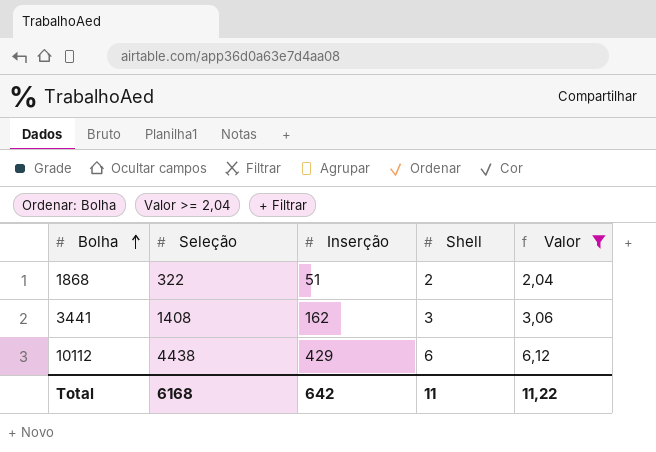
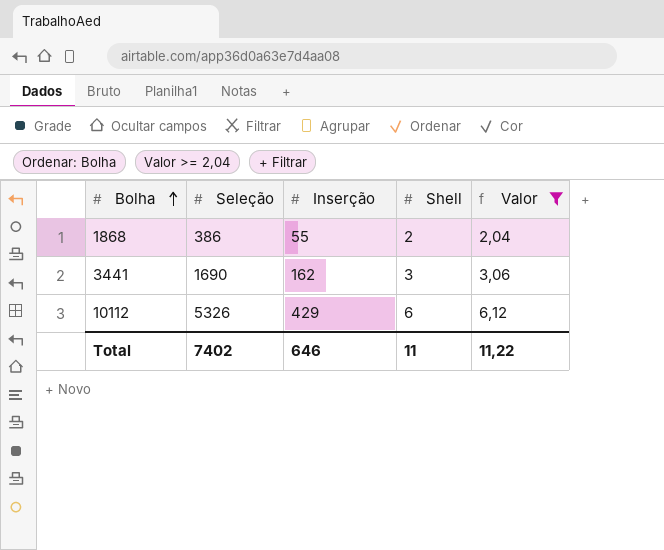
1868 | Seleção: 322 -> 386
1868 | Inserção: 51 -> 55
3441 | Seleção: 1408 -> 1690
10112 | Seleção: 4438 -> 5326
Total | Seleção: 6168 -> 7402
Total | Inserção: 642 -> 646

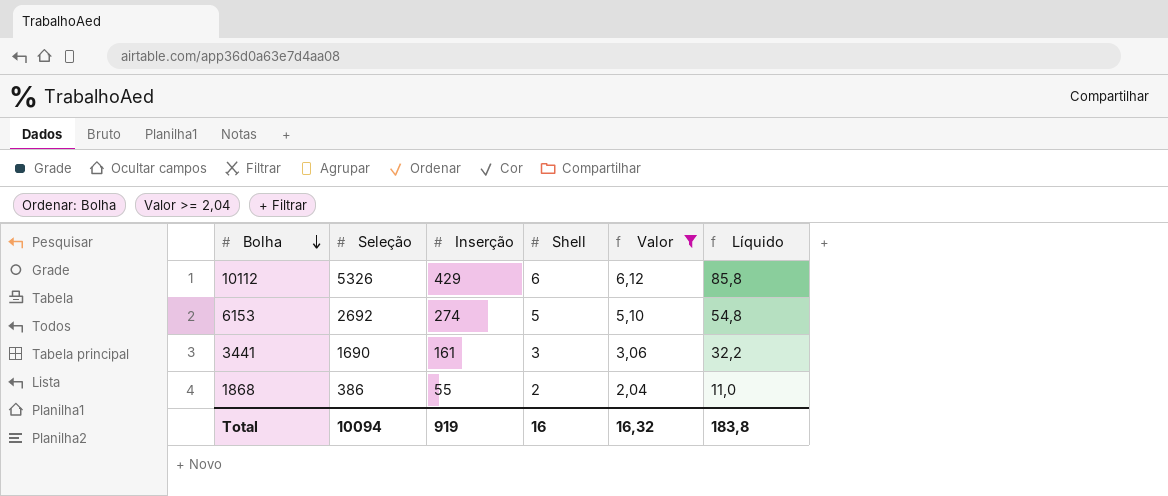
row order: Bolha ascending -> Bolha descending
column Líquido | formula: none -> [Inserção] * 0,2
row 6153: none -> 2692 | 274 | 5 | 5,10 | 54,8
3441 | Inserção: 162 -> 161
Total | Seleção: 7402 -> 10094
Total | Inserção: 646 -> 919
Total | Shell: 11 -> 16
Total | Valor: 11,22 -> 16,32

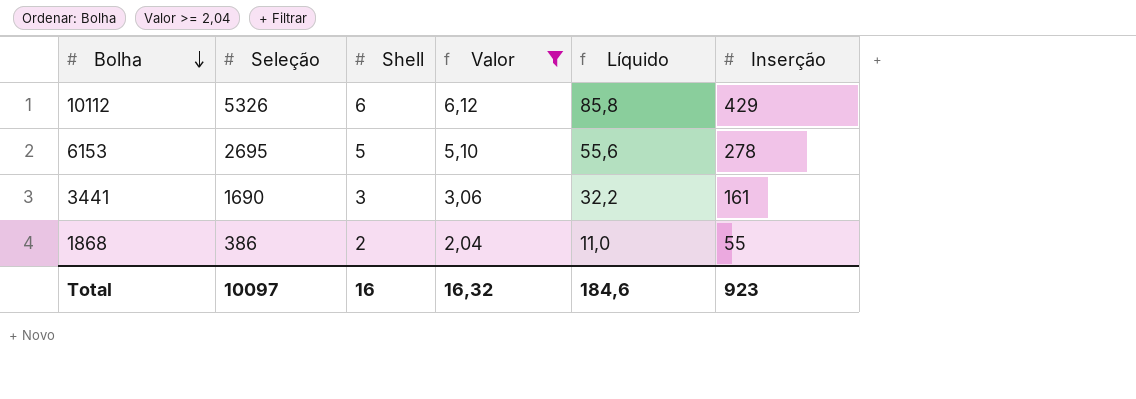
column Inserção | position: 3 -> 6
6153 | Seleção: 2692 -> 2695
6153 | Líquido: 54,8 -> 55,6
6153 | Inserção: 274 -> 278
Total | Seleção: 10094 -> 10097
Total | Líquido: 183,8 -> 184,6
Total | Inserção: 919 -> 923

